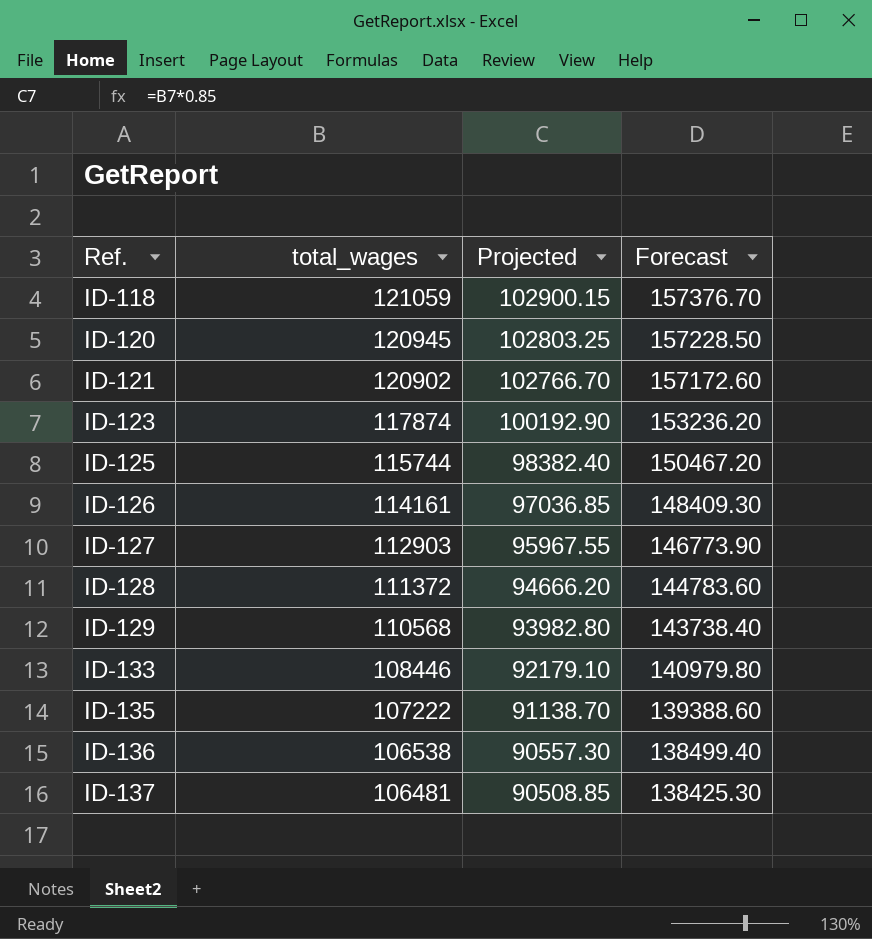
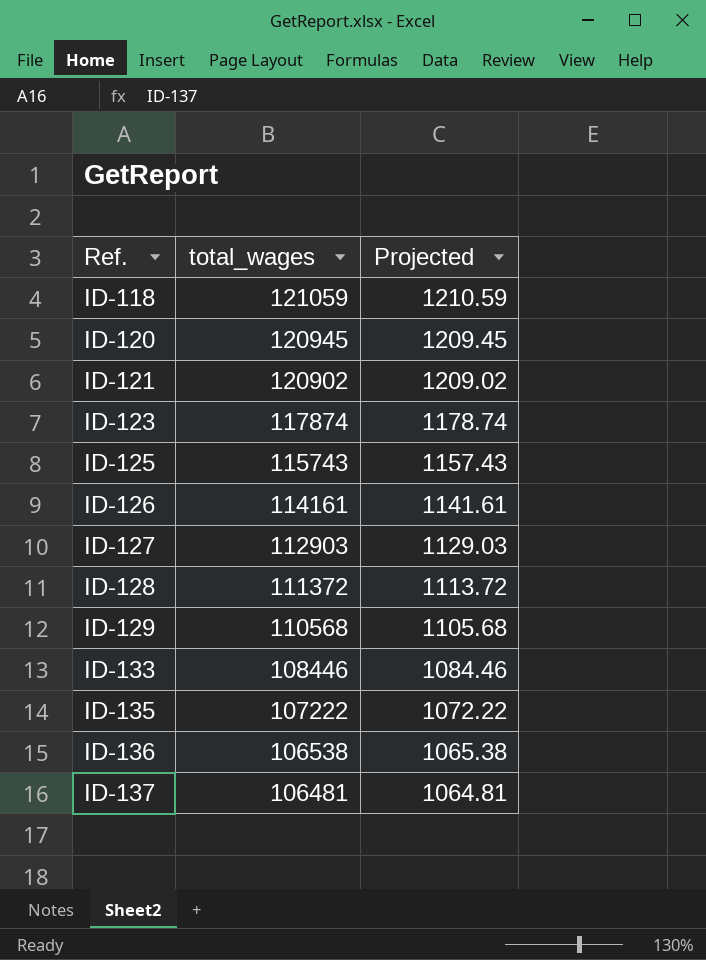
column Forecast | formula: [total_wages] * 1.3 -> none
column Projected | formula: [total_wages] * 0.85 -> [total_wages] * 0.01
ID-125 | total_wages: 115744 -> 115743

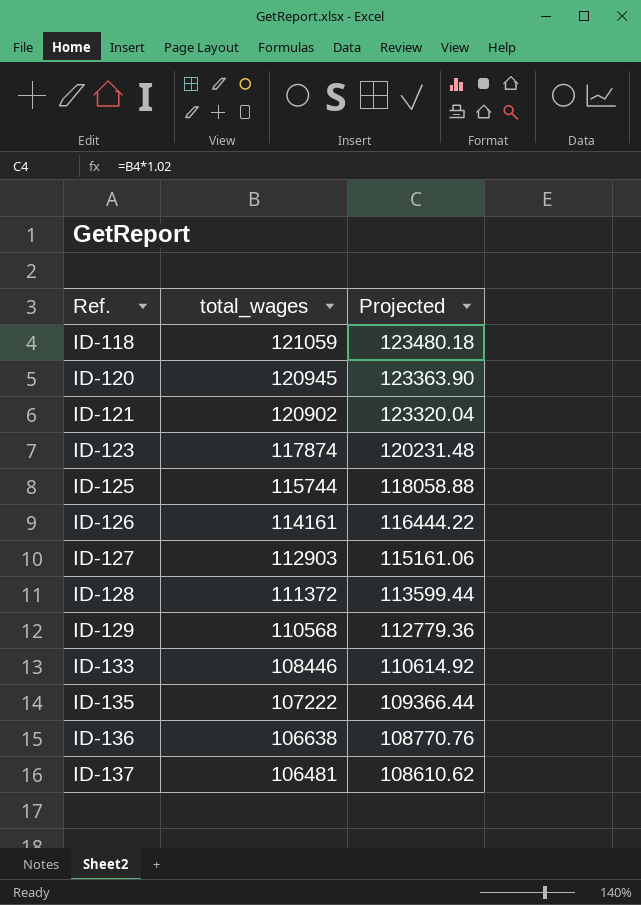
column Projected | formula: [total_wages] * 0.01 -> [total_wages] * 1.02
ID-125 | total_wages: 115743 -> 115744
ID-136 | total_wages: 106538 -> 106638

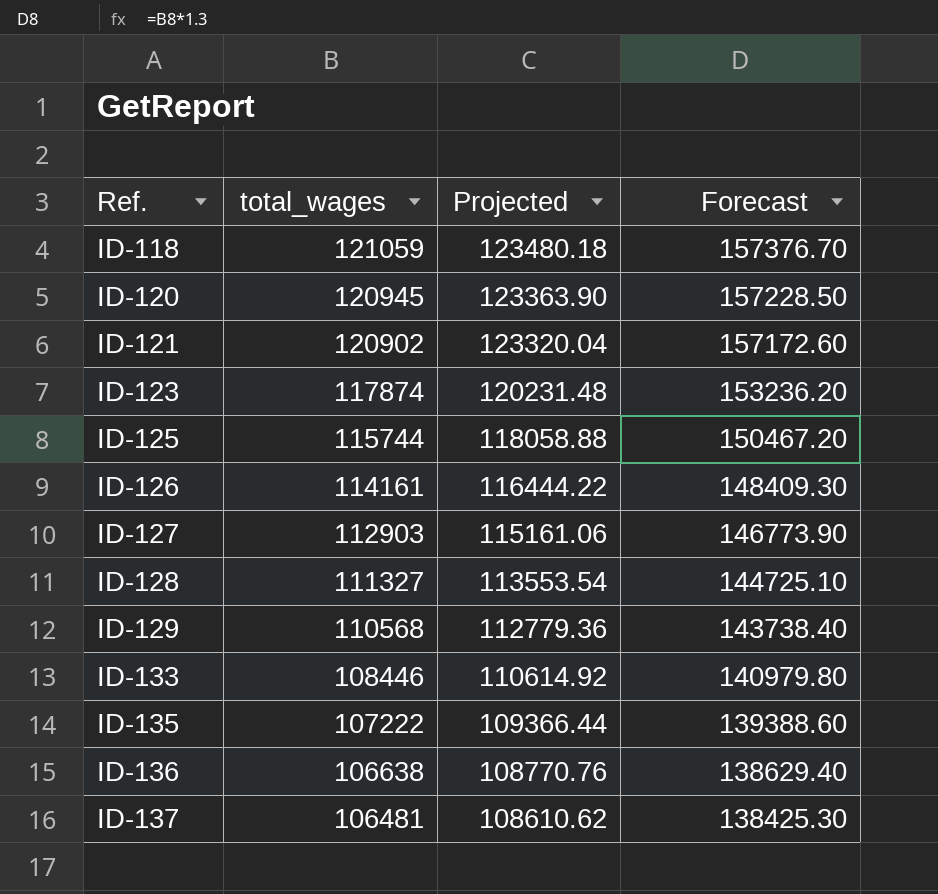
column Forecast | formula: none -> [total_wages] * 1.3
ID-128 | total_wages: 111372 -> 111327
ID-128 | Projected: 113599.44 -> 113553.54

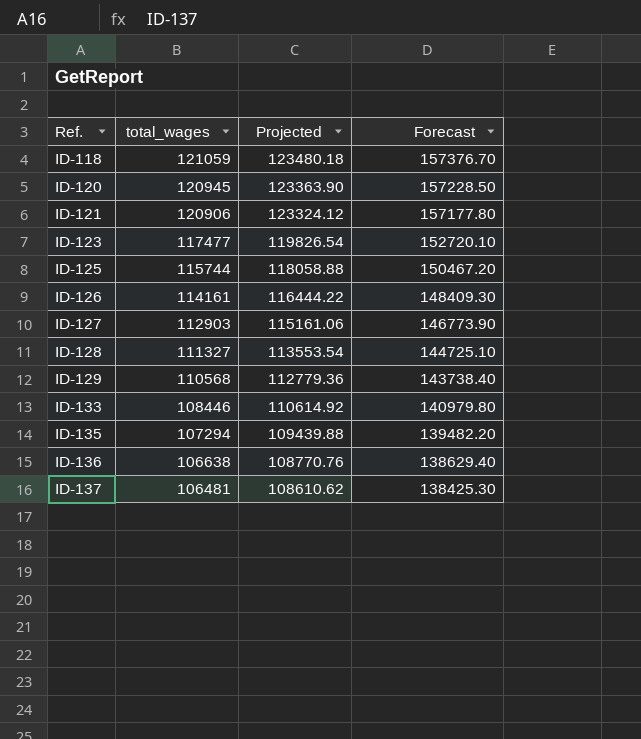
ID-121 | total_wages: 120902 -> 120906
ID-121 | Projected: 123320.04 -> 123324.12
ID-121 | Forecast: 157172.60 -> 157177.80
ID-123 | total_wages: 117874 -> 117477
ID-123 | Projected: 120231.48 -> 119826.54
ID-123 | Forecast: 153236.20 -> 152720.10
ID-135 | total_wages: 107222 -> 107294
ID-135 | Projected: 109366.44 -> 109439.88
ID-135 | Forecast: 139388.60 -> 139482.20

